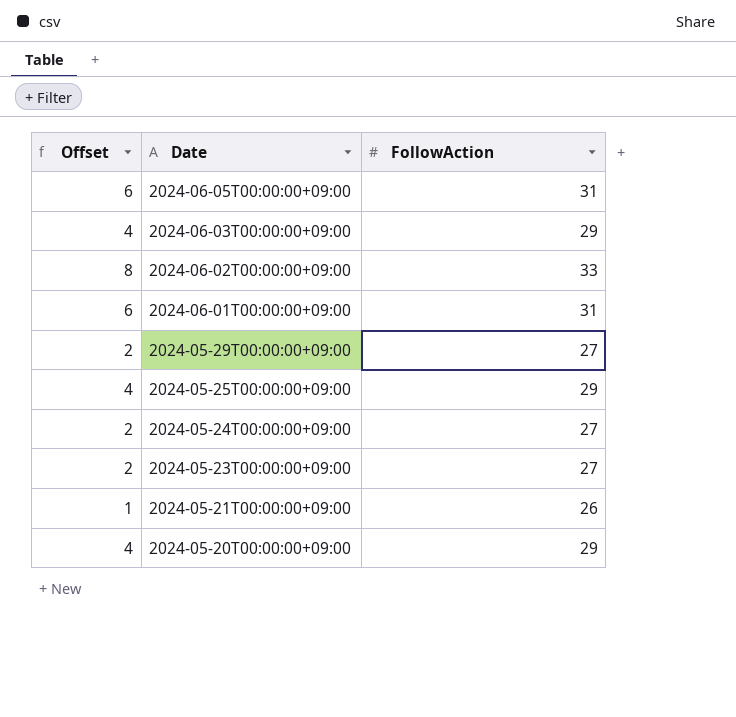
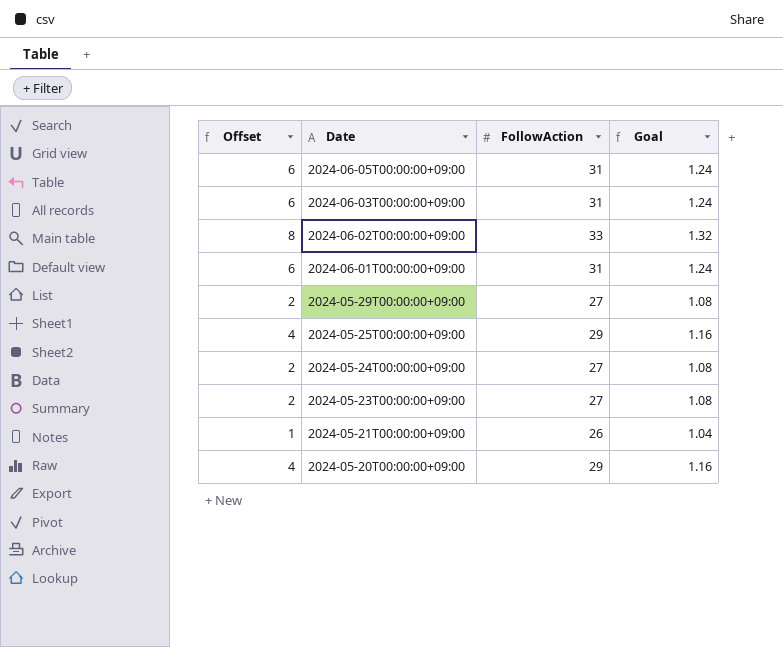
column Goal | formula: none -> [FollowAction] * 0.04
2024-06-03T00:00:00+09:00 | Offset: 4 -> 6
2024-06-03T00:00:00+09:00 | FollowAction: 29 -> 31

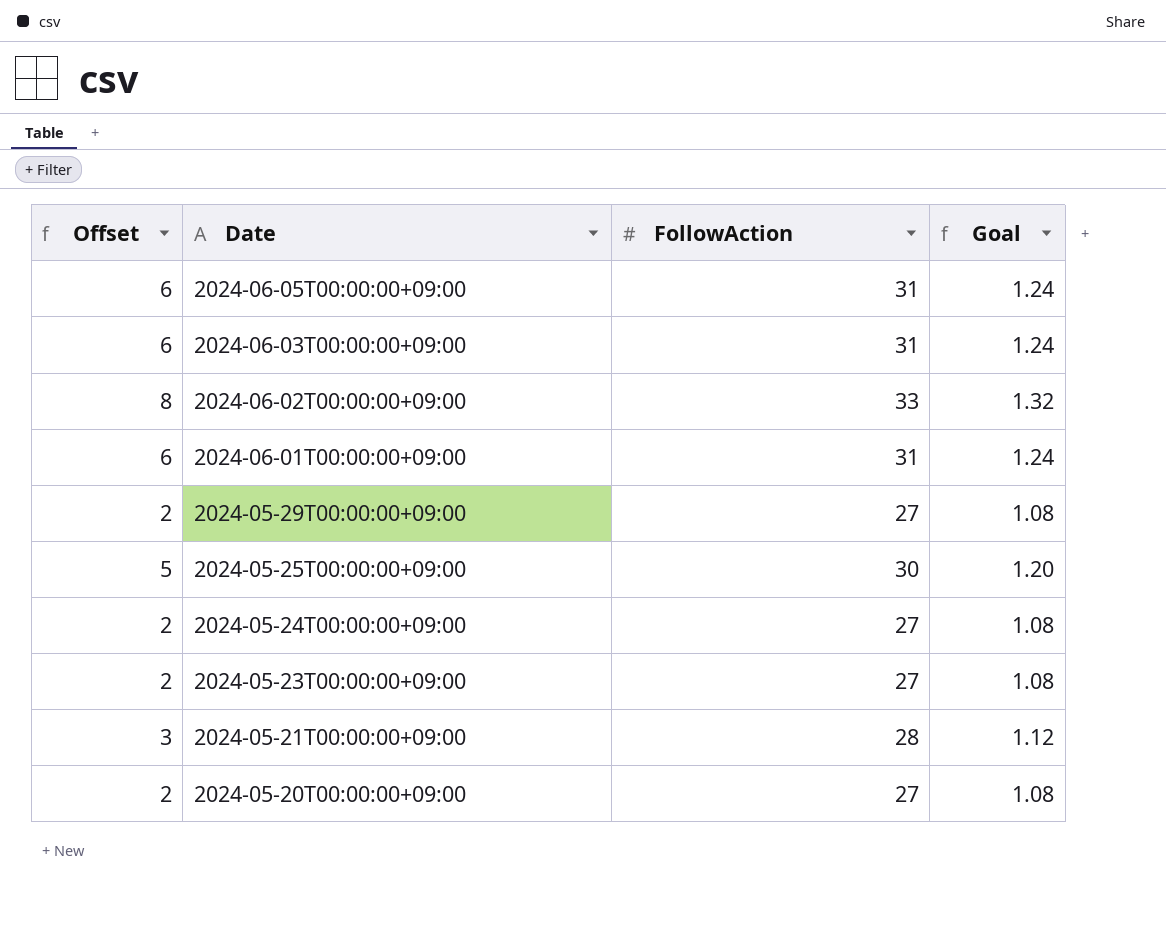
2024-05-25T00:00:00+09:00 | Offset: 4 -> 5
2024-05-25T00:00:00+09:00 | FollowAction: 29 -> 30
2024-05-25T00:00:00+09:00 | Goal: 1.16 -> 1.20
2024-05-21T00:00:00+09:00 | Offset: 1 -> 3
2024-05-21T00:00:00+09:00 | FollowAction: 26 -> 28
2024-05-21T00:00:00+09:00 | Goal: 1.04 -> 1.12
2024-05-20T00:00:00+09:00 | Offset: 4 -> 2
2024-05-20T00:00:00+09:00 | FollowAction: 29 -> 27
2024-05-20T00:00:00+09:00 | Goal: 1.16 -> 1.08

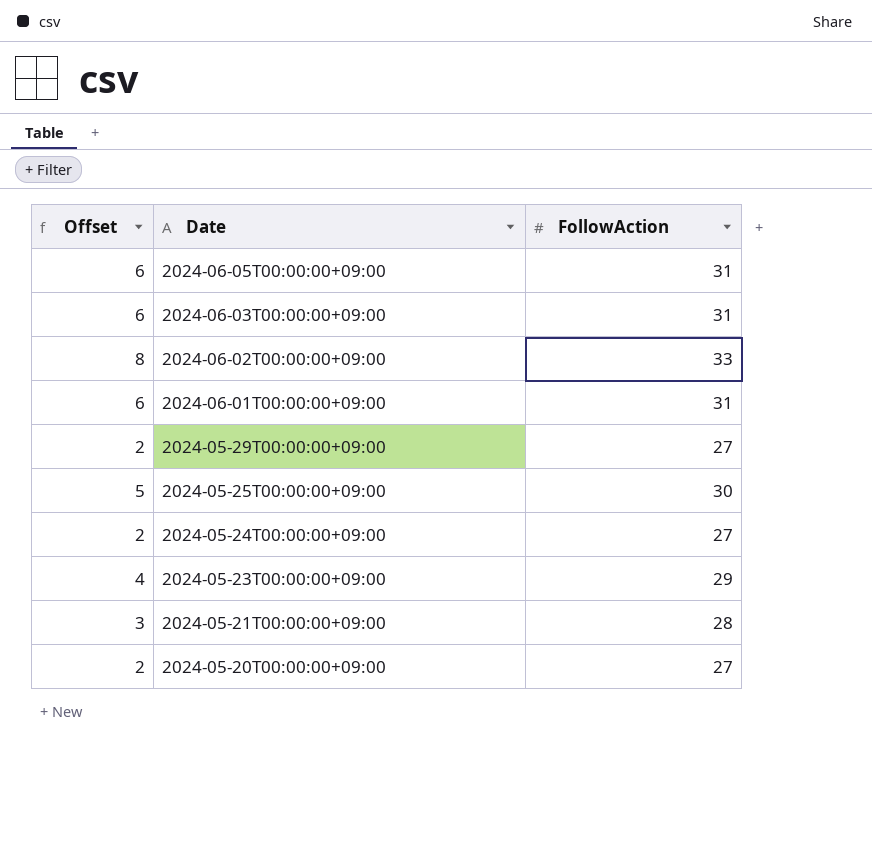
column Goal | formula: [FollowAction] * 0.04 -> none
2024-05-23T00:00:00+09:00 | Offset: 2 -> 4
2024-05-23T00:00:00+09:00 | FollowAction: 27 -> 29

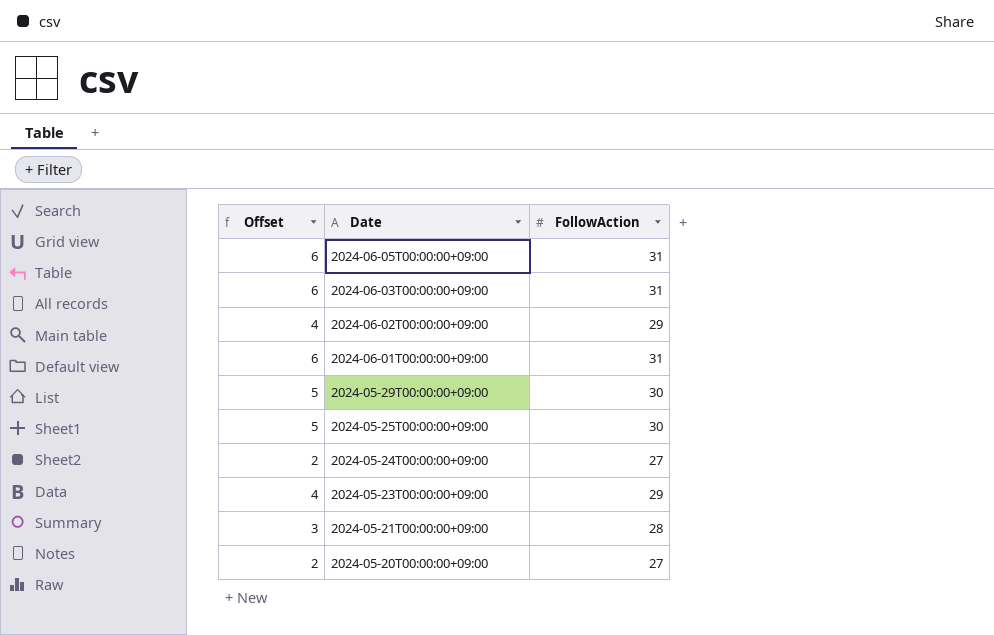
2024-06-02T00:00:00+09:00 | Offset: 8 -> 4
2024-06-02T00:00:00+09:00 | FollowAction: 33 -> 29
2024-05-29T00:00:00+09:00 | Offset: 2 -> 5
2024-05-29T00:00:00+09:00 | FollowAction: 27 -> 30

